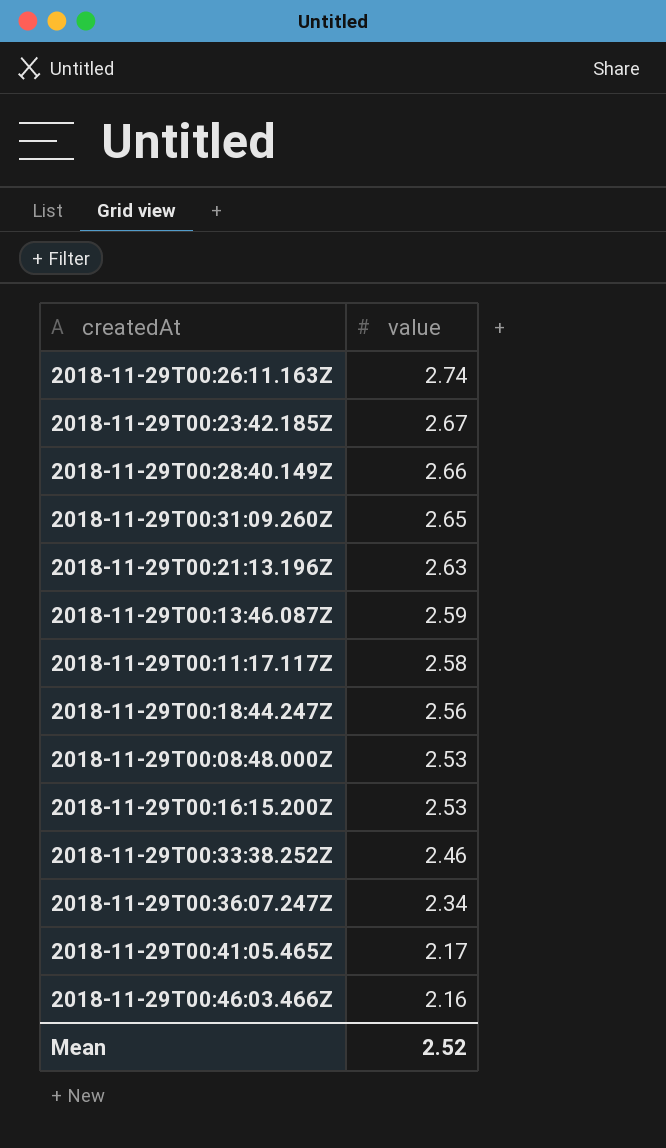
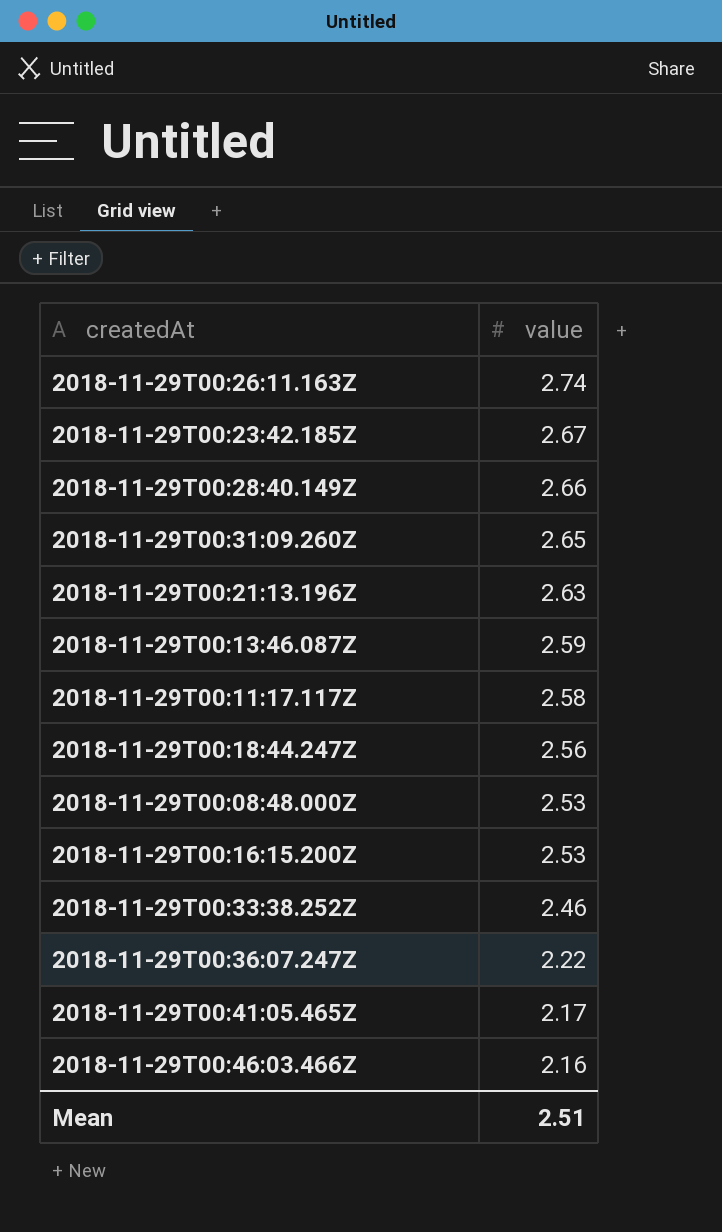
2018-11-29T00:36:07.247Z | value: 2.34 -> 2.22
Mean | value: 2.52 -> 2.51

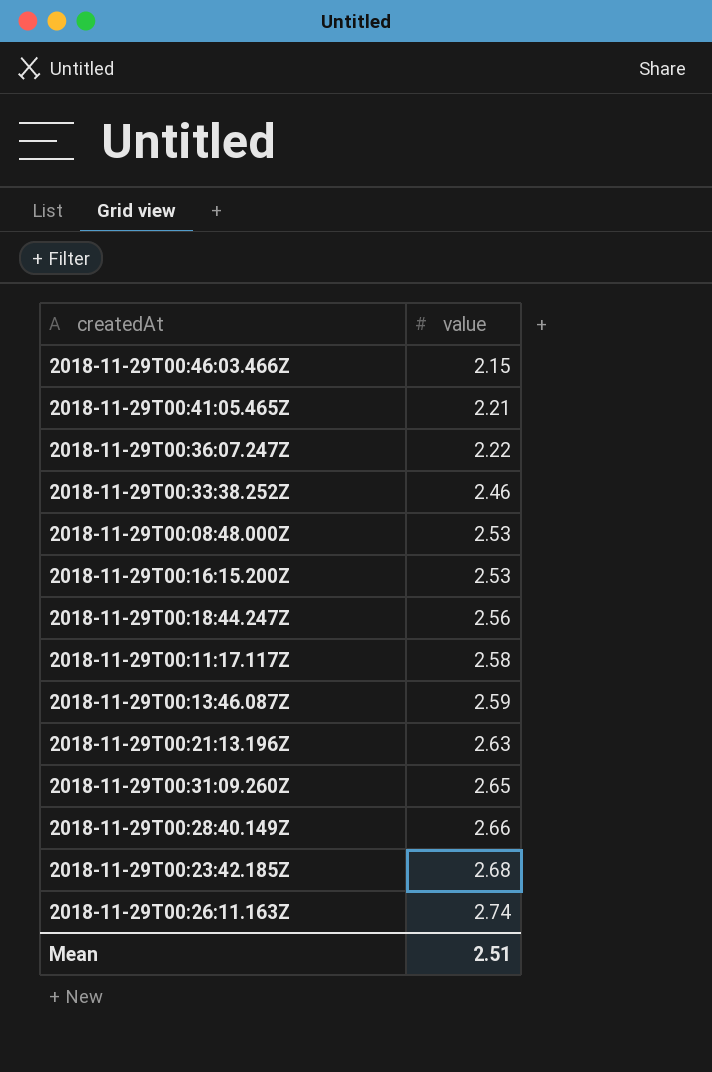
row order: value descending -> value ascending
2018-11-29T00:46:03.466Z | value: 2.16 -> 2.15
2018-11-29T00:41:05.465Z | value: 2.17 -> 2.21
2018-11-29T00:23:42.185Z | value: 2.67 -> 2.68

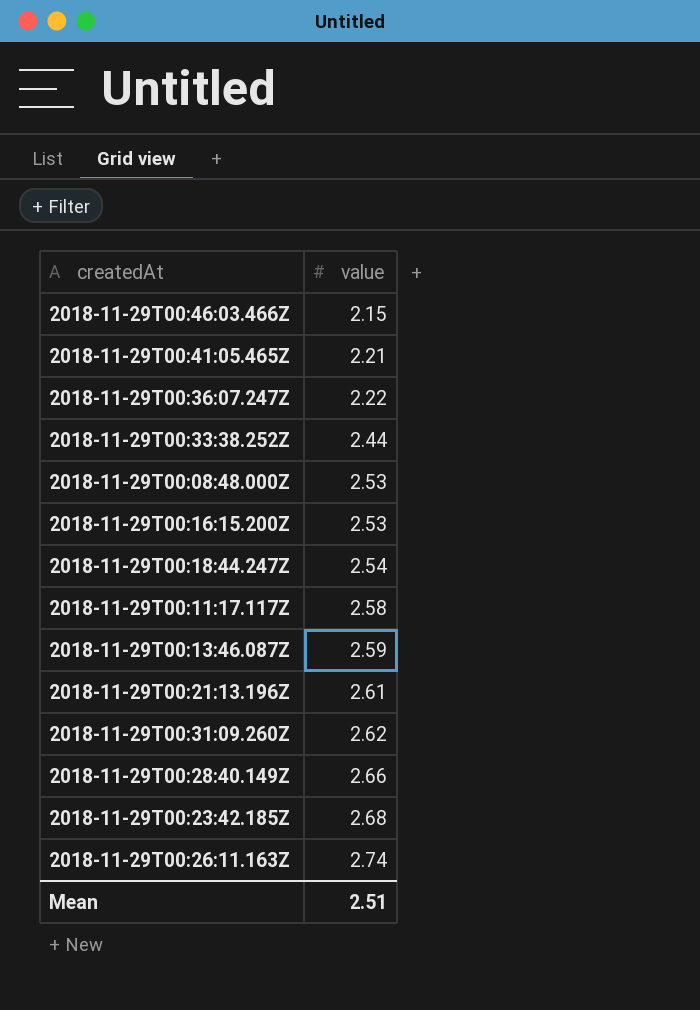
2018-11-29T00:33:38.252Z | value: 2.46 -> 2.44
2018-11-29T00:18:44.247Z | value: 2.56 -> 2.54
2018-11-29T00:21:13.196Z | value: 2.63 -> 2.61
2018-11-29T00:31:09.260Z | value: 2.65 -> 2.62

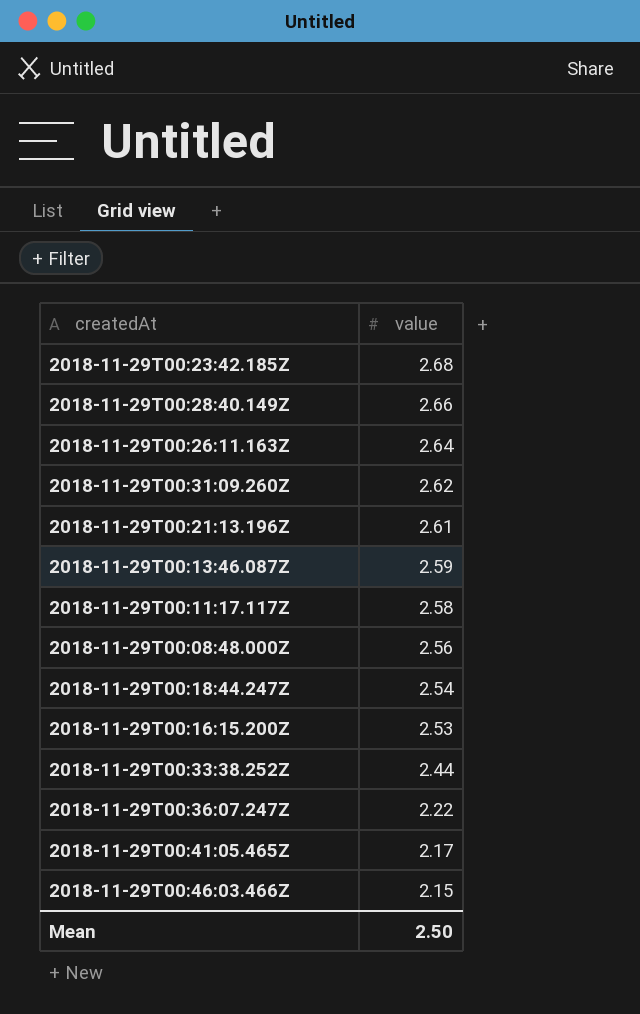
row order: value ascending -> value descending
2018-11-29T00:26:11.163Z | value: 2.74 -> 2.64
2018-11-29T00:08:48.000Z | value: 2.53 -> 2.56
2018-11-29T00:41:05.465Z | value: 2.21 -> 2.17
Mean | value: 2.51 -> 2.50

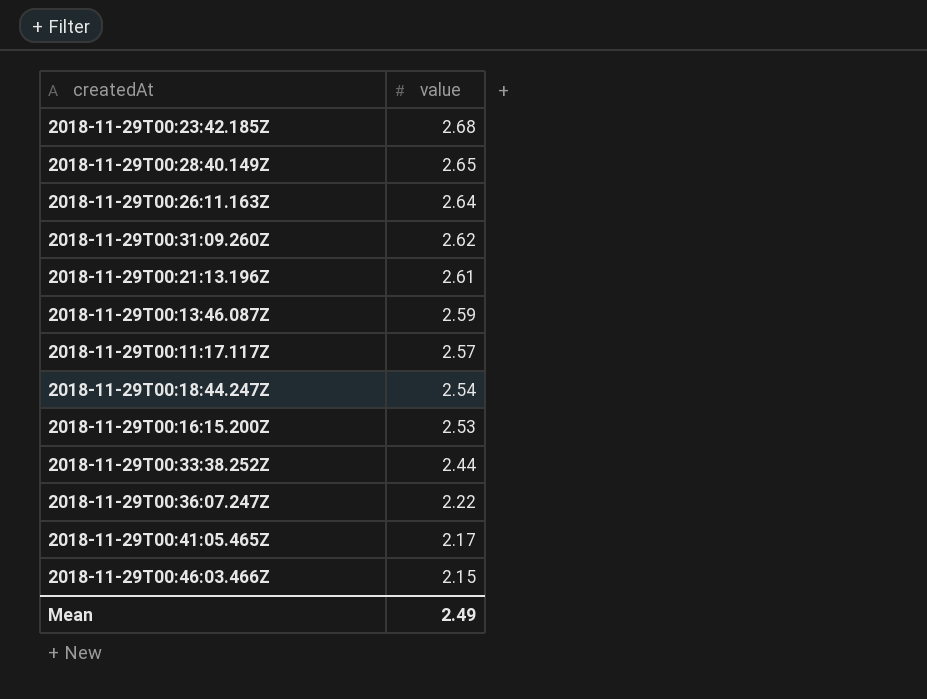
row 2018-11-29T00:08:48.000Z: 2.56 -> none
2018-11-29T00:28:40.149Z | value: 2.66 -> 2.65
2018-11-29T00:11:17.117Z | value: 2.58 -> 2.57
Mean | value: 2.50 -> 2.49

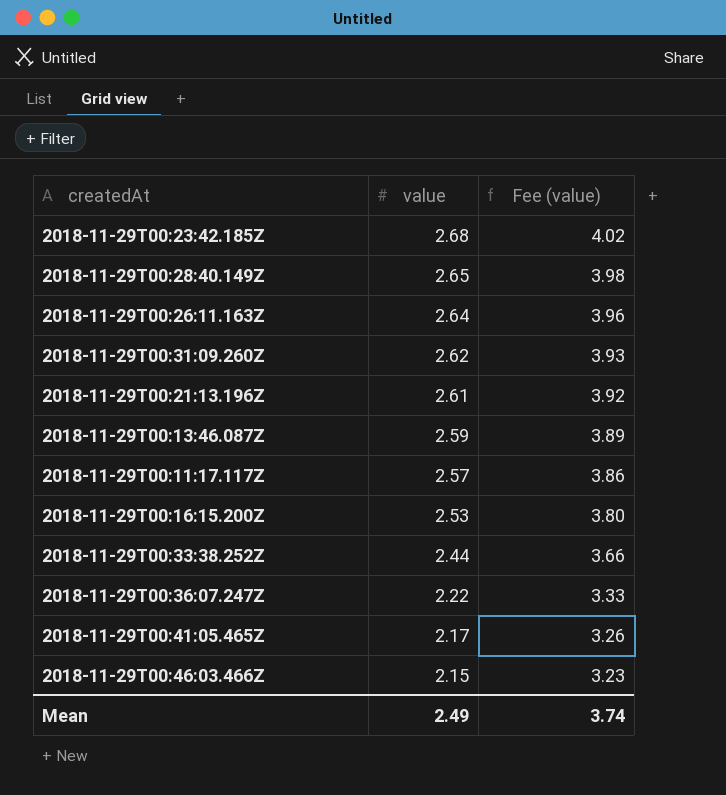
column Fee (value) | formula: none -> [value] * 1.5
row 2018-11-29T00:18:44.247Z: 2.54 -> none

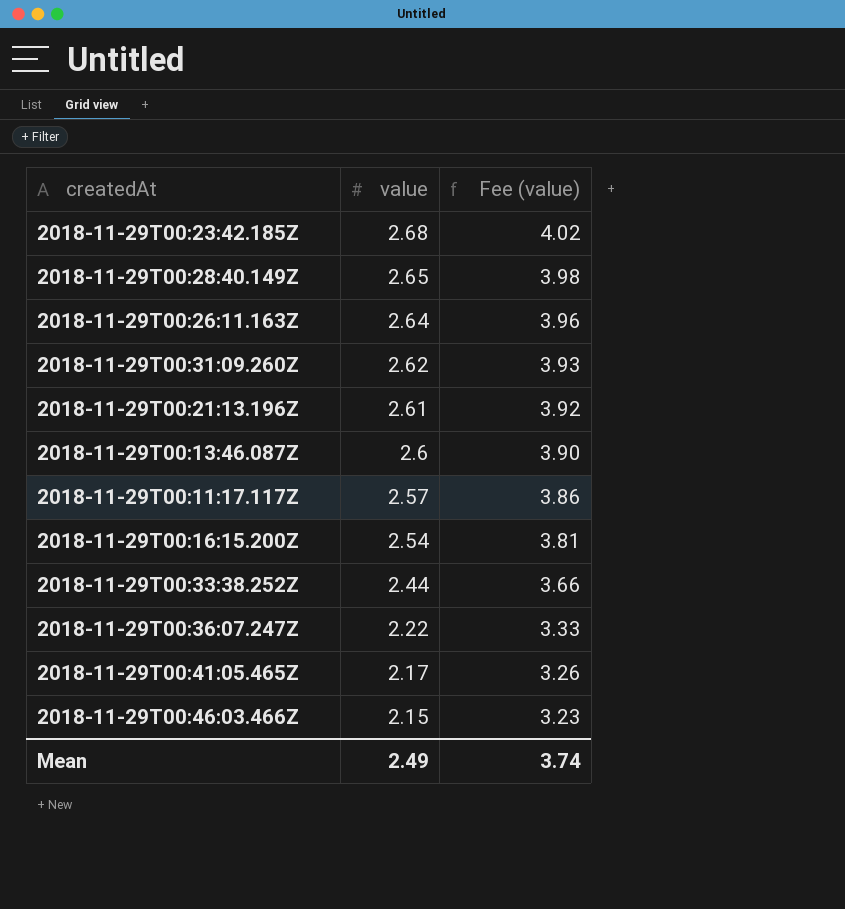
2018-11-29T00:13:46.087Z | value: 2.59 -> 2.6
2018-11-29T00:13:46.087Z | Fee (value): 3.89 -> 3.90
2018-11-29T00:16:15.200Z | value: 2.53 -> 2.54
2018-11-29T00:16:15.200Z | Fee (value): 3.80 -> 3.81

